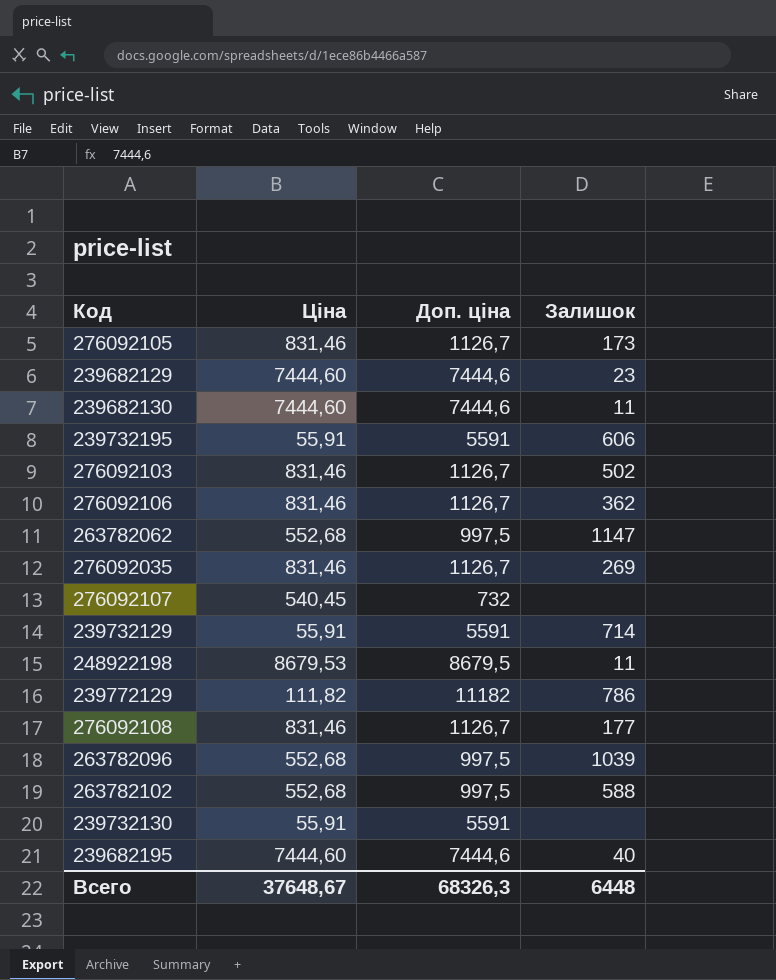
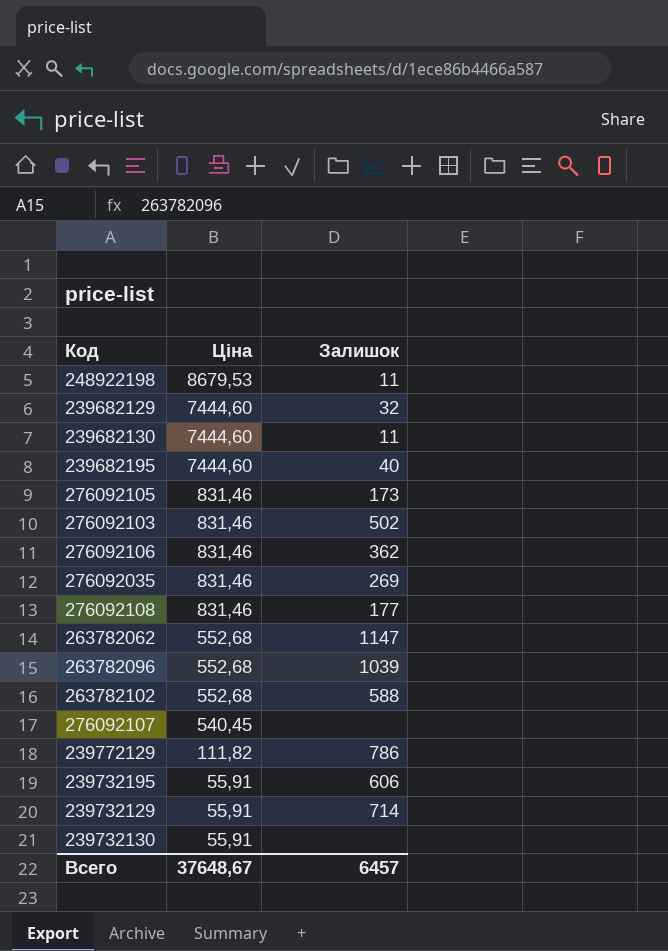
row order: none -> Ціна descending
column Доп. ціна | position: 3 -> none
239682129 | Залишок: 23 -> 32
Всего | Залишок: 6448 -> 6457

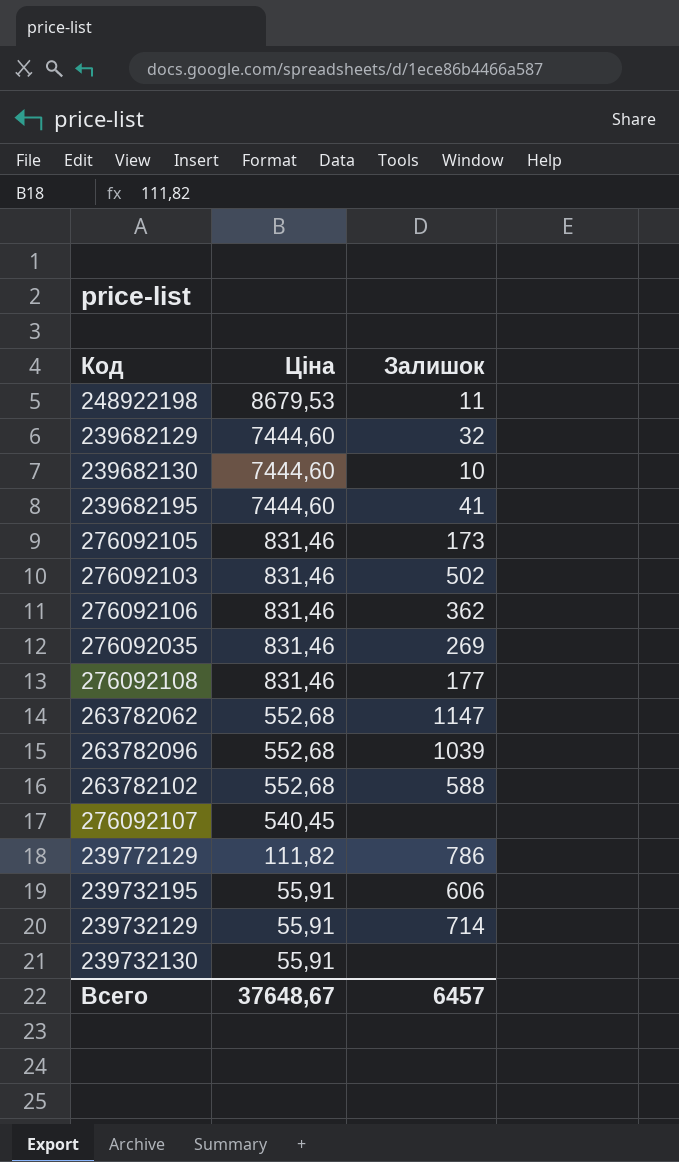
239682130 | Залишок: 11 -> 10
239682195 | Залишок: 40 -> 41

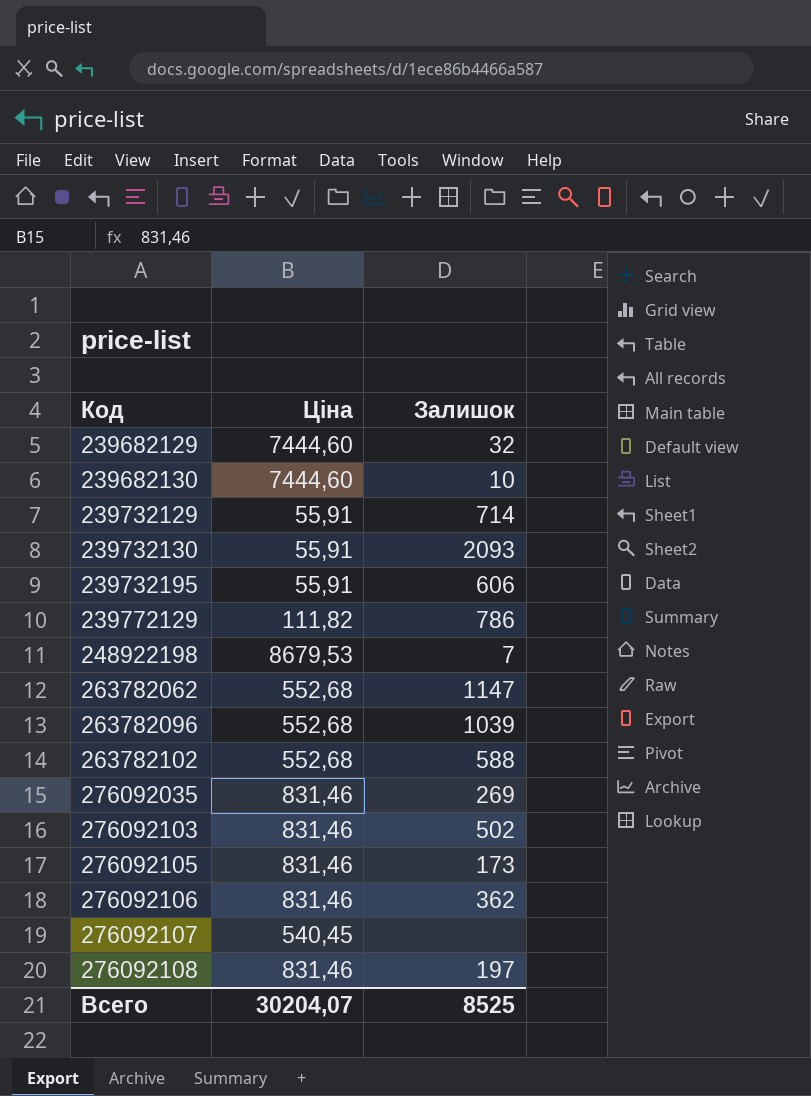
row order: Ціна descending -> Код ascending
row 239682195: 7444,60 | 41 -> none
239732130 | Залишок: none -> 2093
248922198 | Залишок: 11 -> 7
276092108 | Залишок: 177 -> 197
Всего | Ціна: 37648,67 -> 30204,07
Всего | Залишок: 6457 -> 8525

